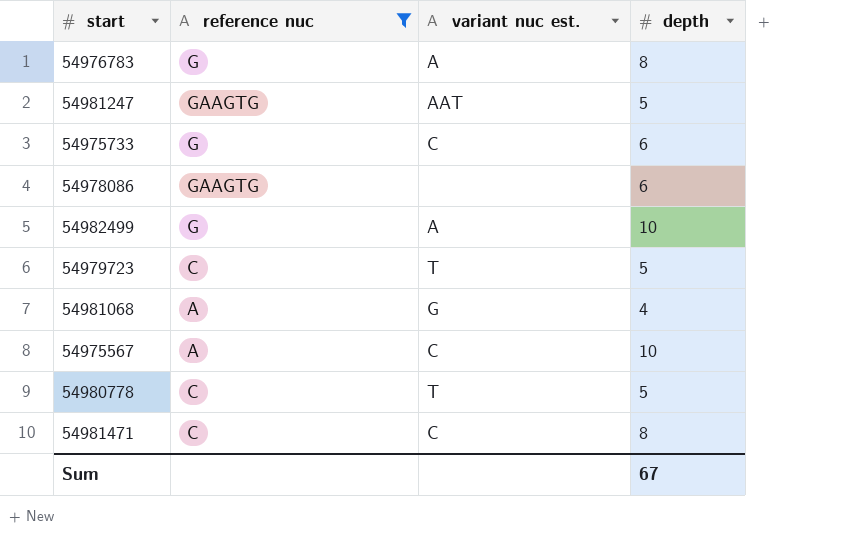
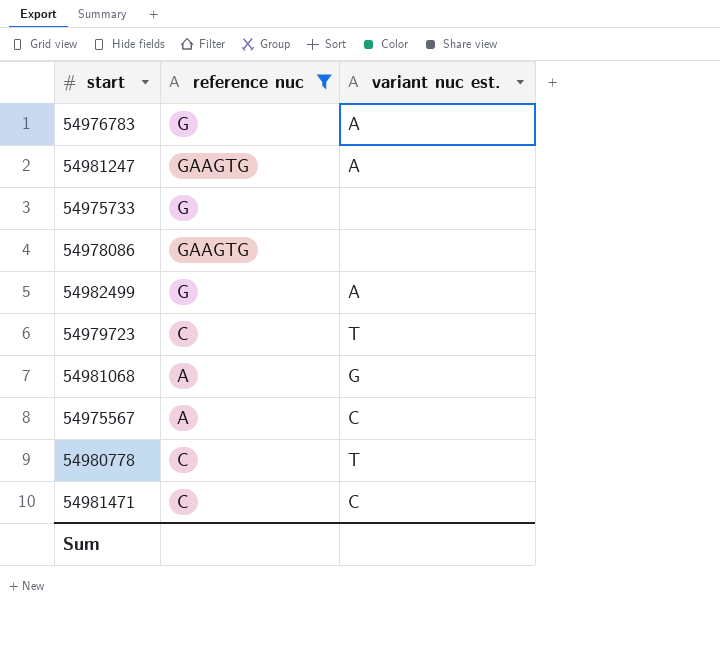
column depth | position: 4 -> none
54981247 | variant nuc est.: AAT -> A
54975733 | variant nuc est.: C -> none

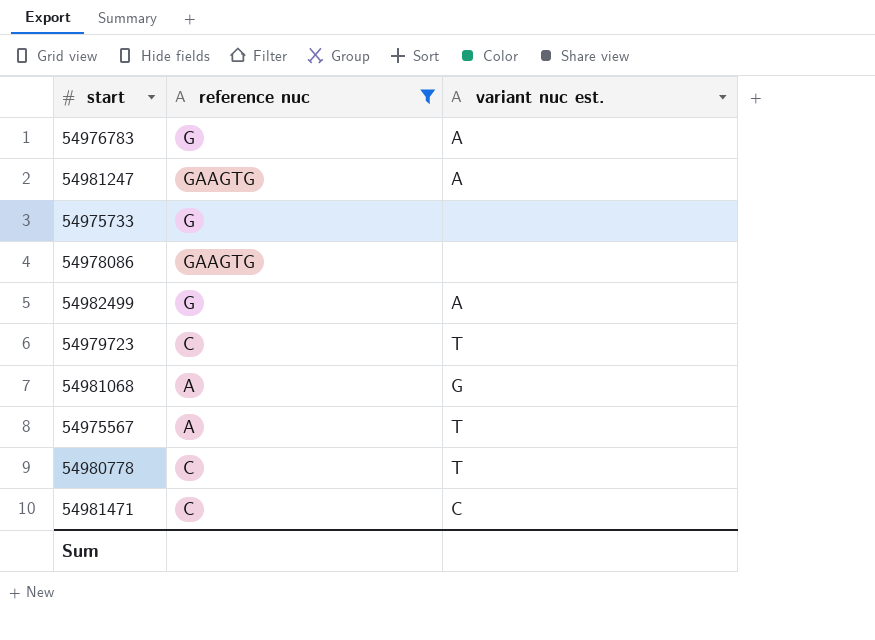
54975567 | variant nuc est.: C -> T

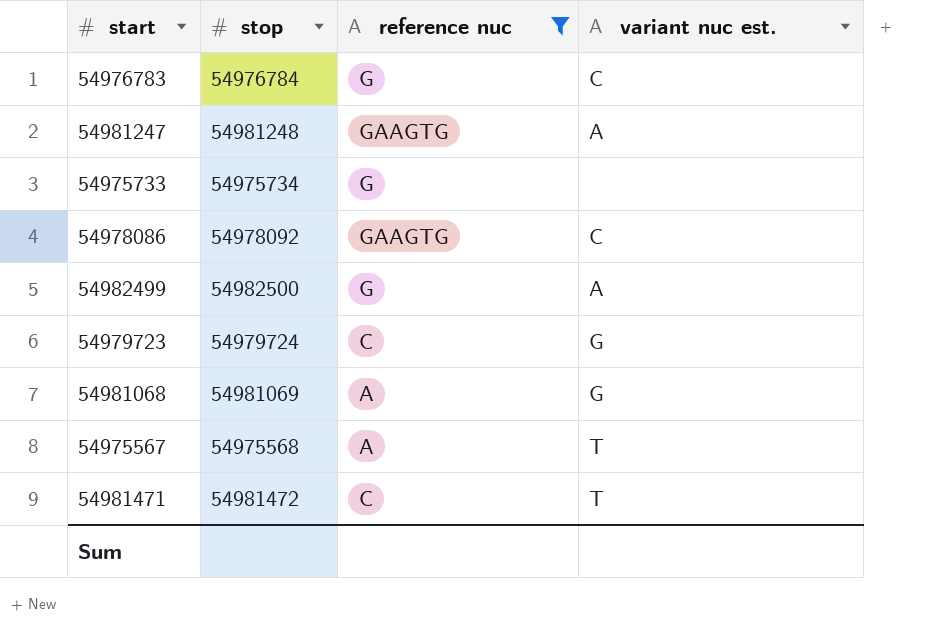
column stop | position: none -> 2
row 54980778: C | T -> none
54976783 | variant nuc est.: A -> C
54978086 | variant nuc est.: none -> C
54979723 | variant nuc est.: T -> G
54981471 | variant nuc est.: C -> T

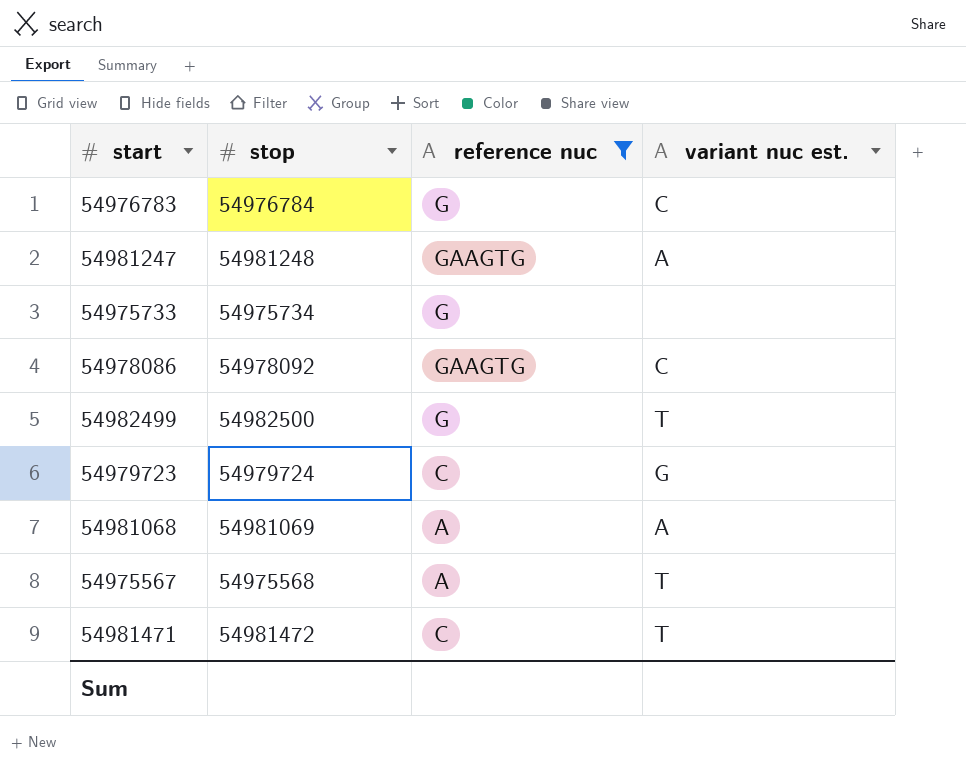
54982499 | variant nuc est.: A -> T
54981068 | variant nuc est.: G -> A

